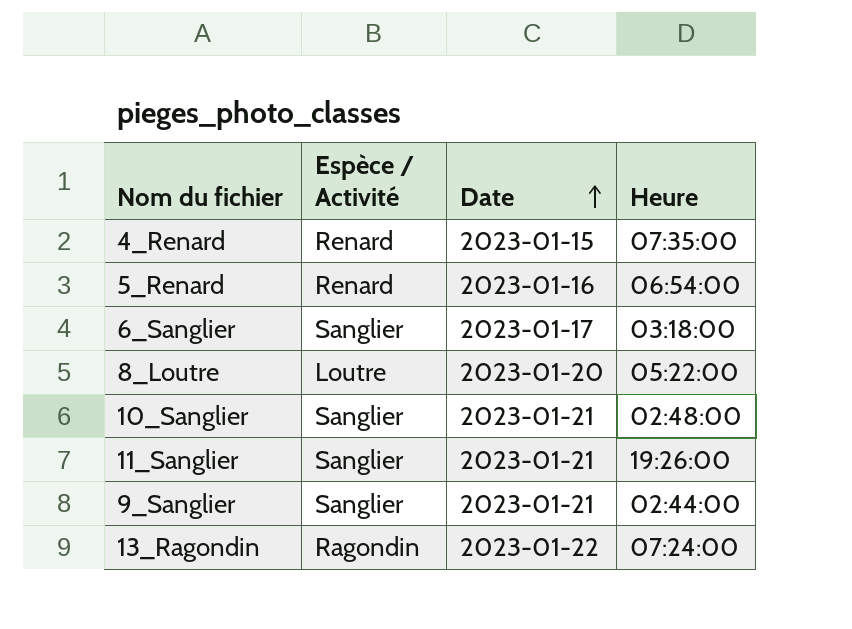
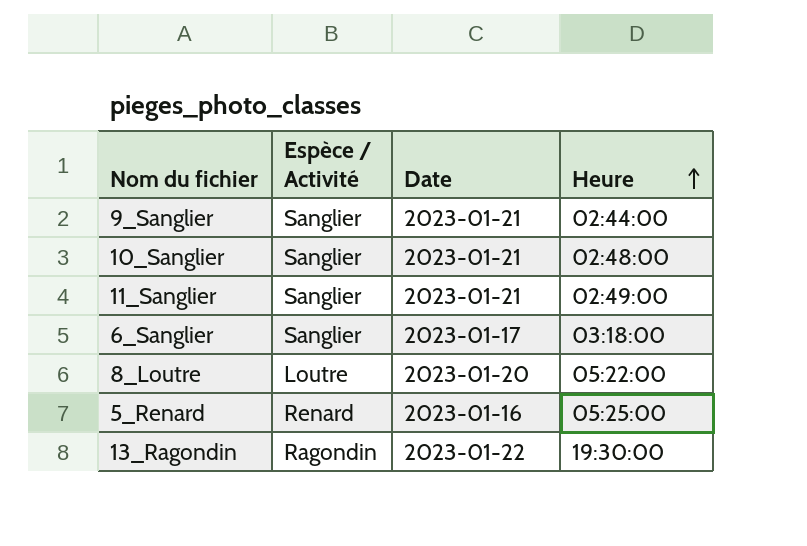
row order: Date ascending -> Heure ascending
row 4_Renard: Renard | 2023-01-15 | 07:35:00 -> none
11_Sanglier | Heure: 19:26:00 -> 02:49:00
5_Renard | Heure: 06:54:00 -> 05:25:00
13_Ragondin | Heure: 07:24:00 -> 19:30:00

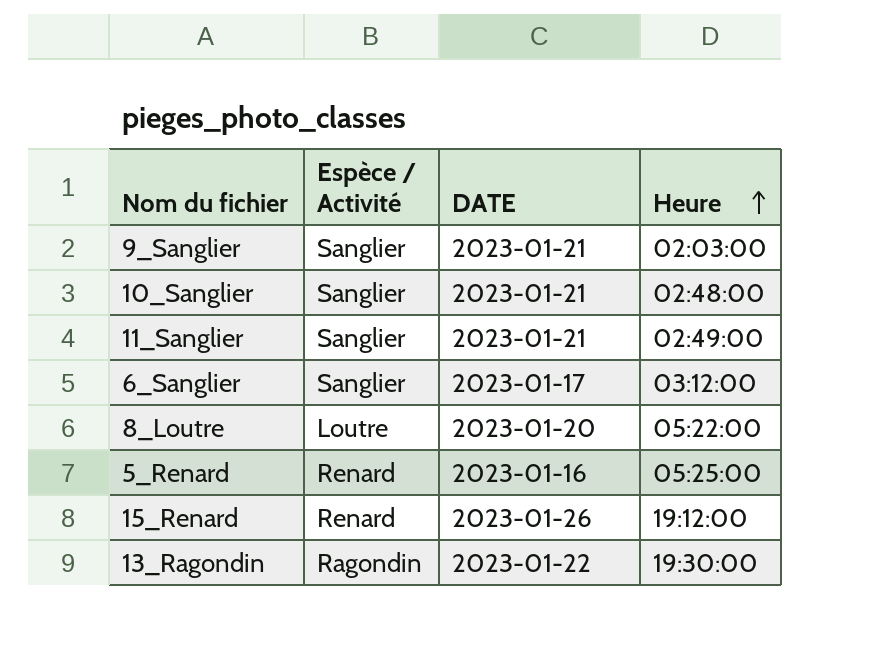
column name: Date -> DATE
9_Sanglier | Heure: 02:44:00 -> 02:03:00
6_Sanglier | Heure: 03:18:00 -> 03:12:00
row 15_Renard: none -> Renard | 2023-01-26 | 19:12:00

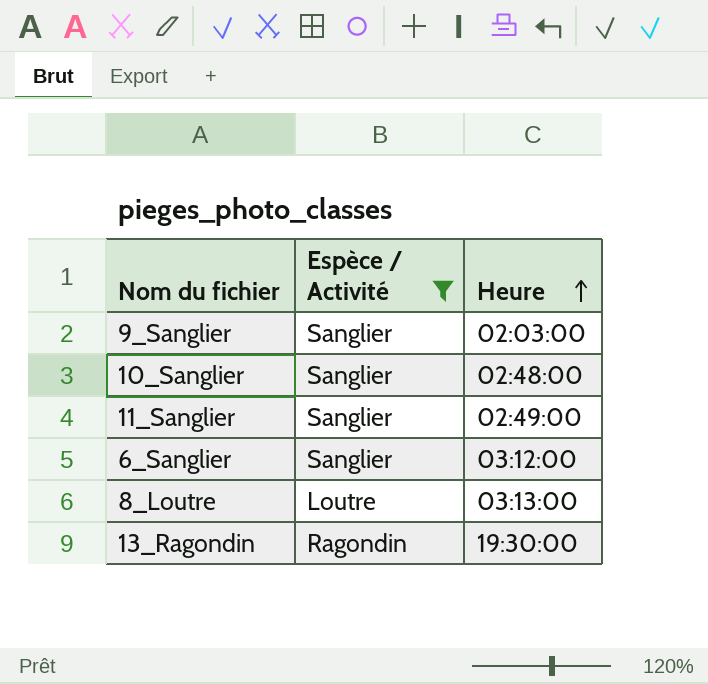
filter: none -> Espèce / Activité != Renard
column DATE | position: 3 -> none
8_Loutre | Heure: 05:22:00 -> 03:13:00

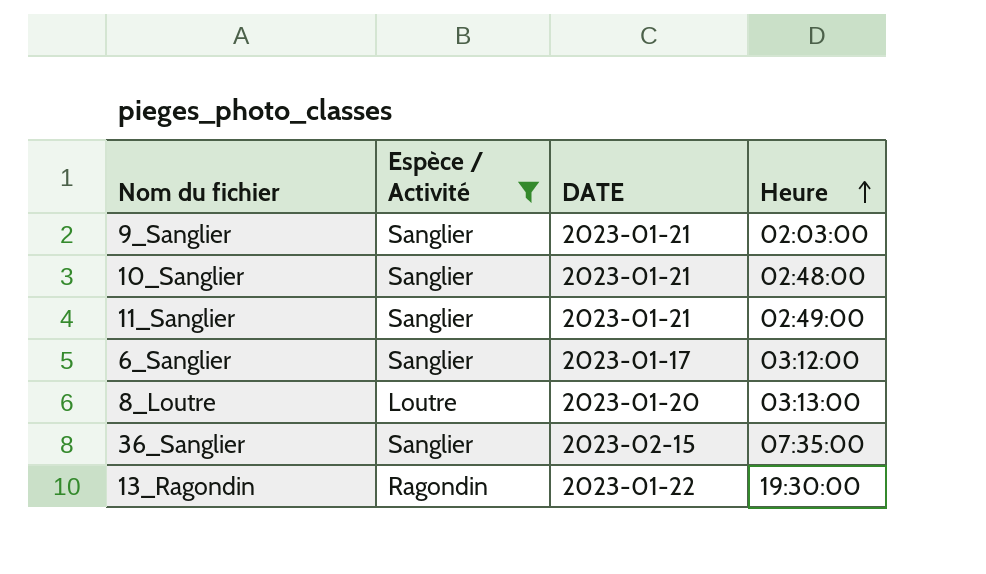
column DATE | position: none -> 3
row 36_Sanglier: none -> Sanglier | 2023-02-15 | 07:35:00

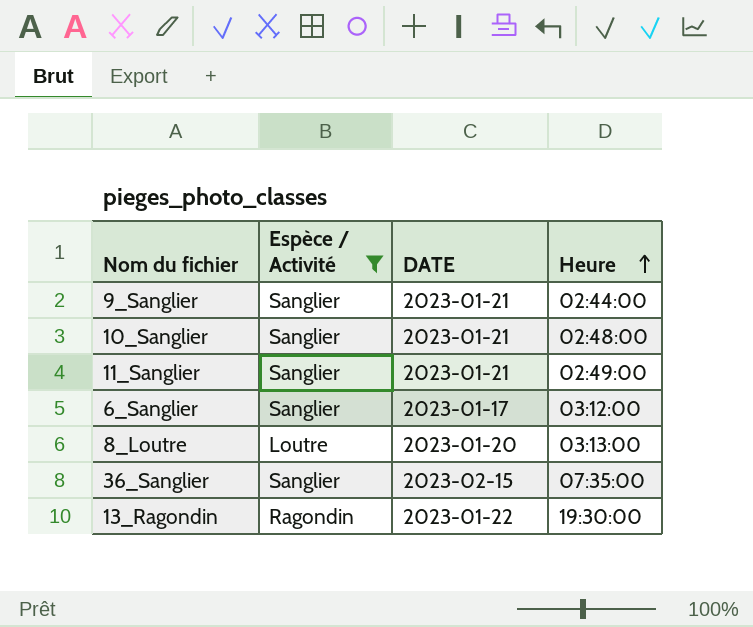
9_Sanglier | Heure: 02:03:00 -> 02:44:00

